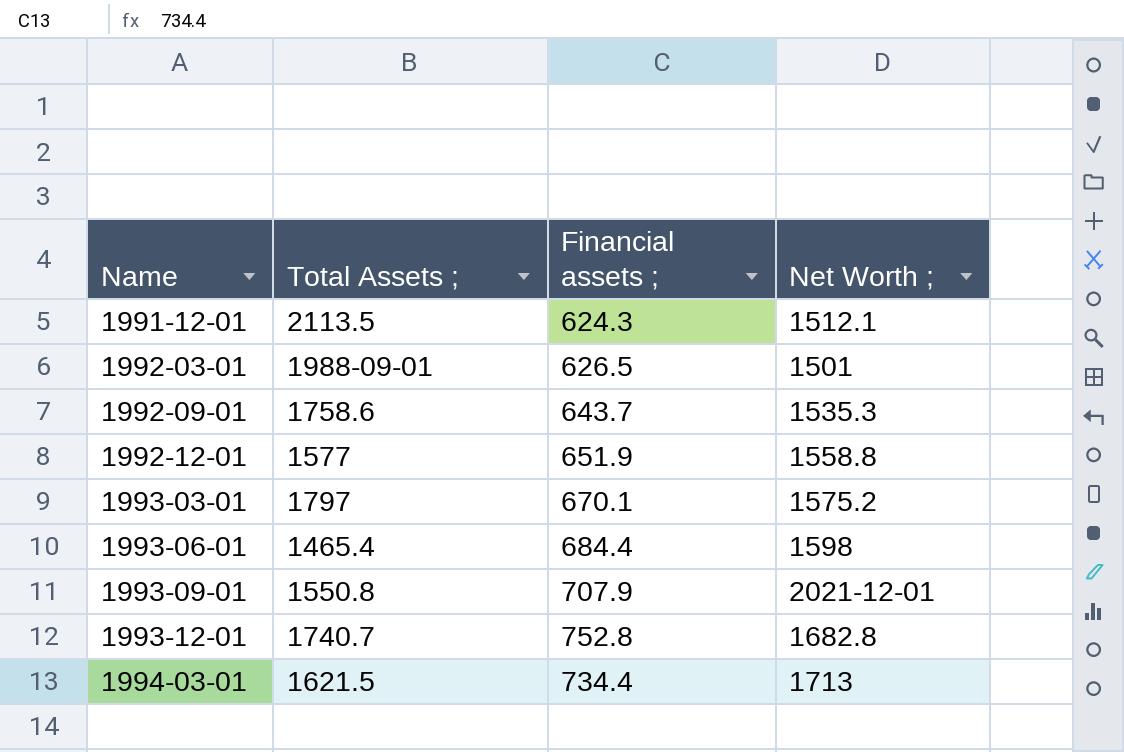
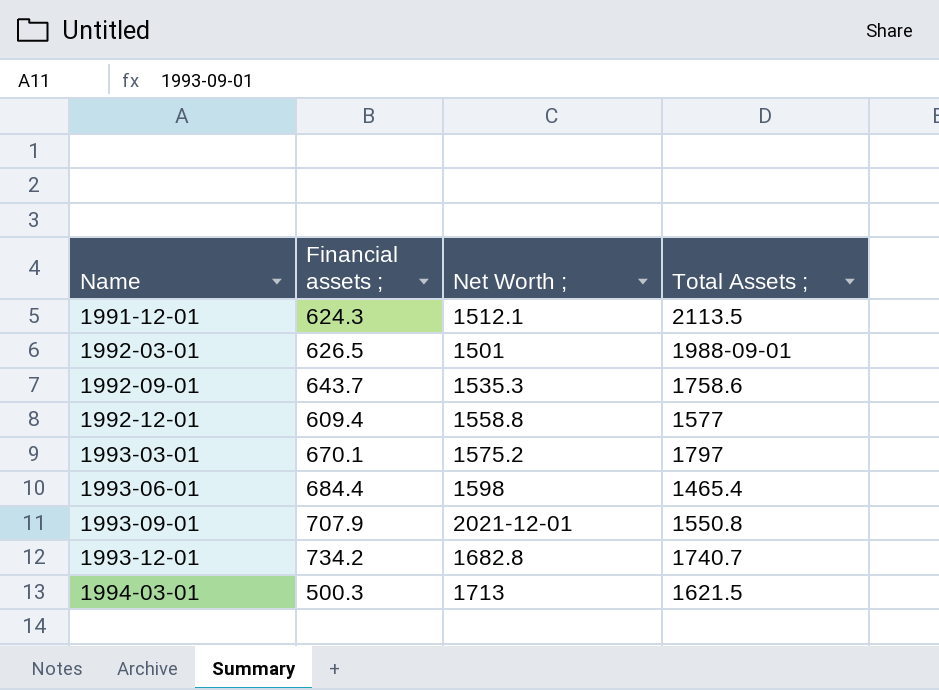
column Total Assets ; | position: 2 -> 4
1992-12-01 | Financial assets ;: 651.9 -> 609.4
1993-12-01 | Financial assets ;: 752.8 -> 734.2
1994-03-01 | Financial assets ;: 734.4 -> 500.3

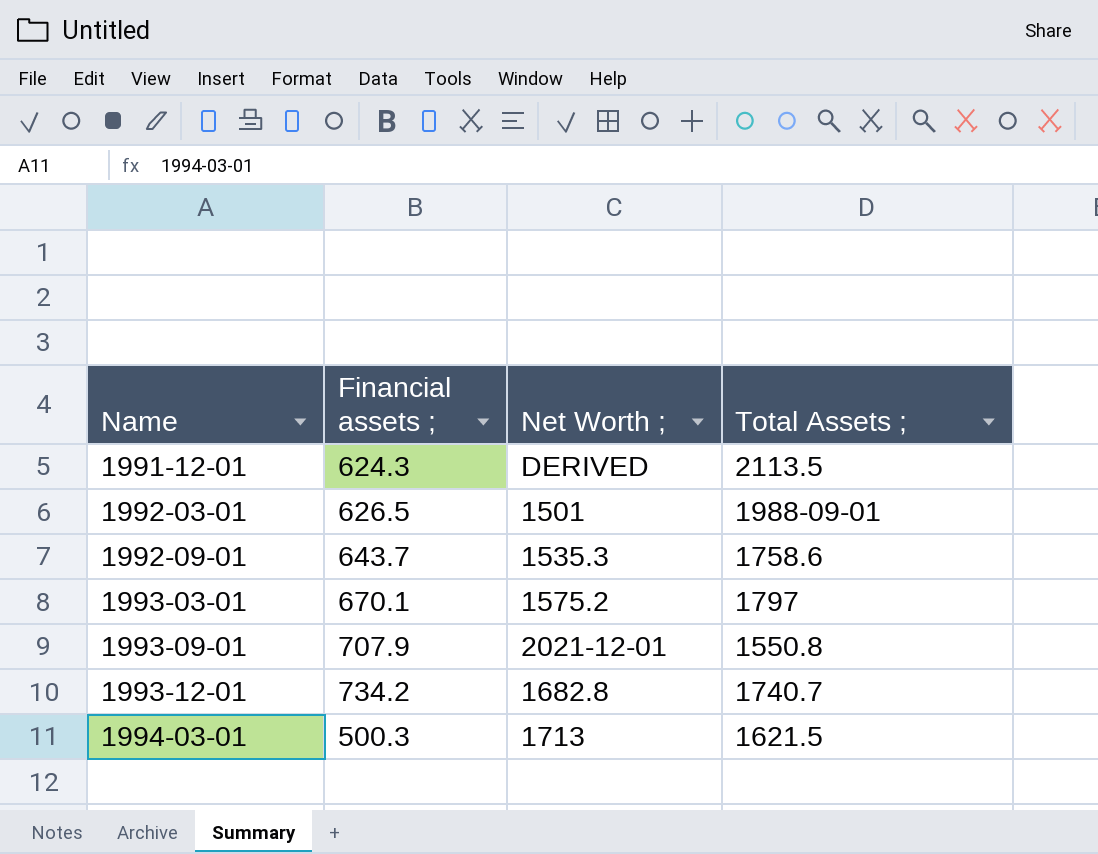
row 1992-12-01: 609.4 | 1558.8 | 1577 -> none
row 1993-06-01: 684.4 | 1598 | 1465.4 -> none
1991-12-01 | Net Worth ;: 1512.1 -> DERIVED

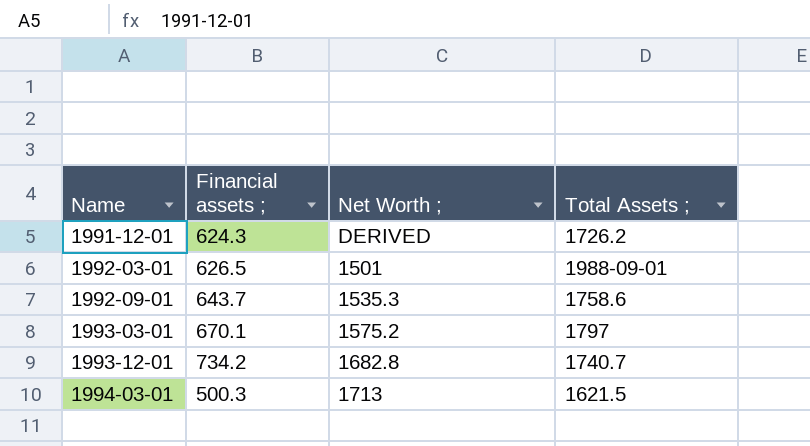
row 1993-09-01: 707.9 | 2021-12-01 | 1550.8 -> none
1991-12-01 | Total Assets ;: 2113.5 -> 1726.2

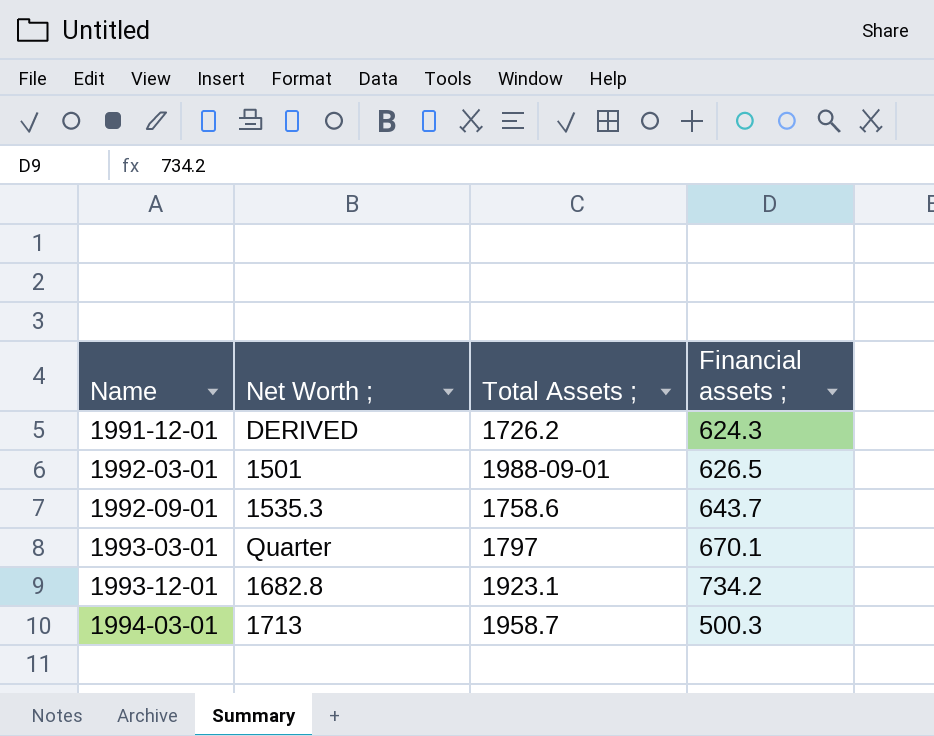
column Financial assets ; | position: 2 -> 4
1993-03-01 | Net Worth ;: 1575.2 -> Quarter
1993-12-01 | Total Assets ;: 1740.7 -> 1923.1
1994-03-01 | Total Assets ;: 1621.5 -> 1958.7

